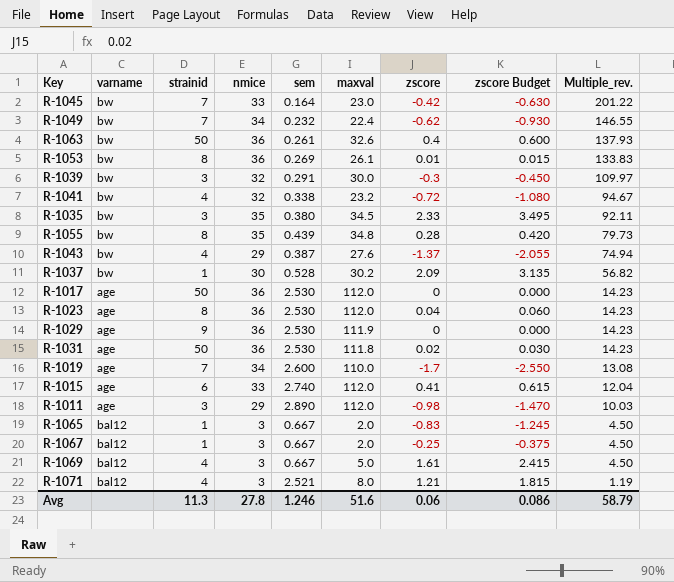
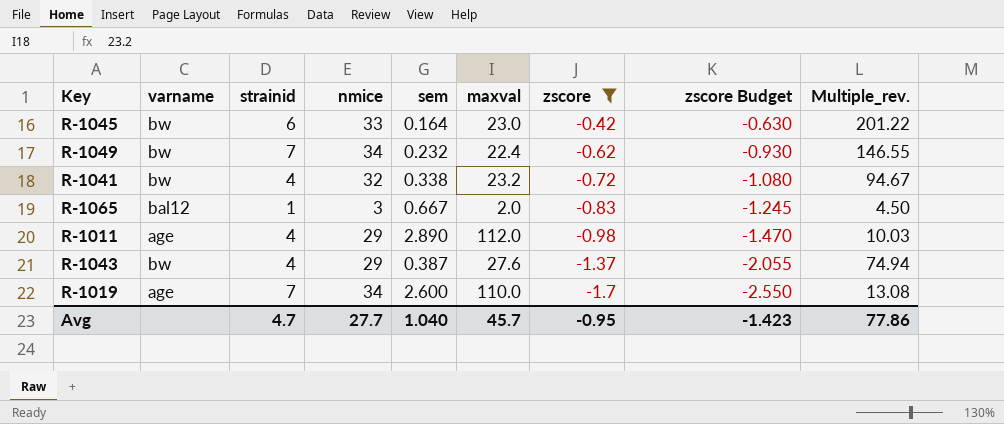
filter: none -> zscore <= -0.42
row order: Multiple_rev. descending -> zscore descending
R-1045 | strainid: 7 -> 6
R-1011 | strainid: 3 -> 4
Avg | strainid: 11.3 -> 4.7
Avg | nmice: 27.8 -> 27.7
Avg | sem: 1.246 -> 1.040
Avg | maxval: 51.6 -> 45.7
Avg | zscore: 0.06 -> -0.95
Avg | zscore Budget: 0.086 -> -1.423
Avg | Multiple_rev.: 58.79 -> 77.86

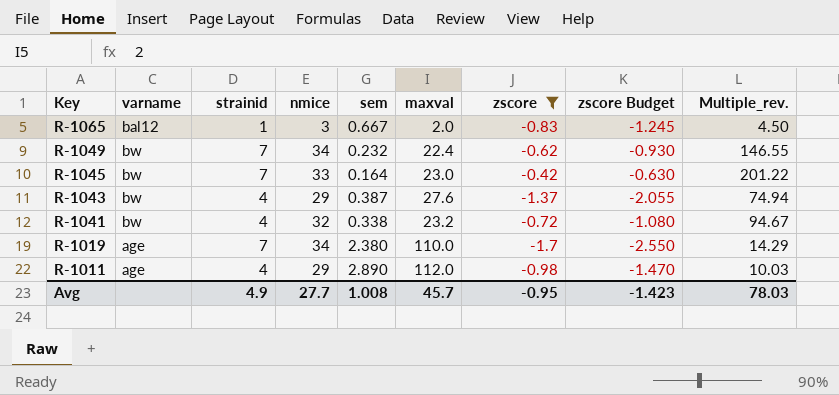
row order: zscore descending -> Key descending
R-1045 | strainid: 6 -> 7
R-1019 | sem: 2.600 -> 2.380
R-1019 | Multiple_rev.: 13.08 -> 14.29
Avg | strainid: 4.7 -> 4.9
Avg | sem: 1.040 -> 1.008
Avg | Multiple_rev.: 77.86 -> 78.03

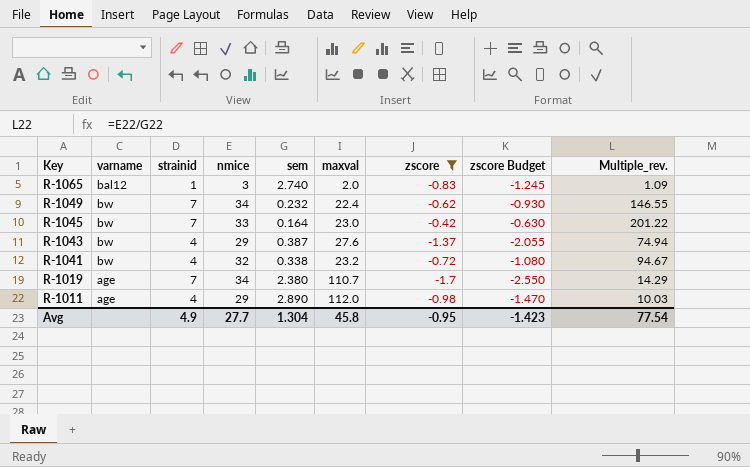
R-1065 | sem: 0.667 -> 2.740
R-1065 | Multiple_rev.: 4.50 -> 1.09
R-1019 | maxval: 110.0 -> 110.7
Avg | sem: 1.008 -> 1.304
Avg | maxval: 45.7 -> 45.8
Avg | Multiple_rev.: 78.03 -> 77.54

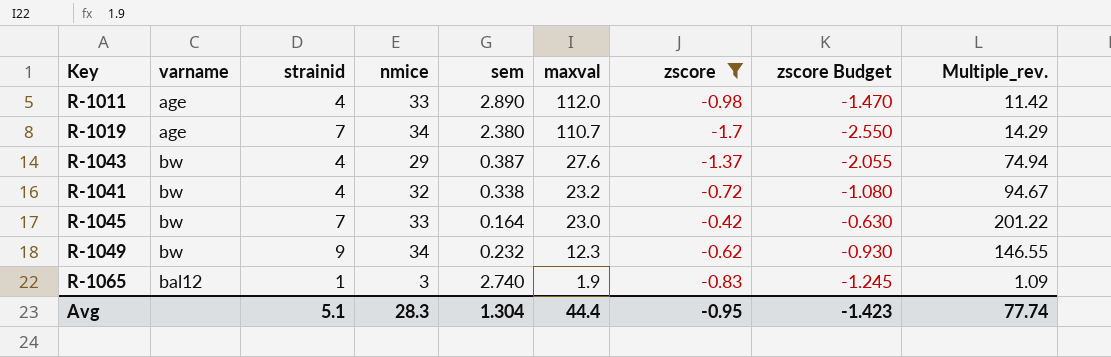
row order: Key descending -> maxval descending
R-1011 | nmice: 29 -> 33
R-1011 | Multiple_rev.: 10.03 -> 11.42
R-1049 | strainid: 7 -> 9
R-1049 | maxval: 22.4 -> 12.3
R-1065 | maxval: 2.0 -> 1.9
Avg | strainid: 4.9 -> 5.1
Avg | nmice: 27.7 -> 28.3
Avg | maxval: 45.8 -> 44.4
Avg | Multiple_rev.: 77.54 -> 77.74

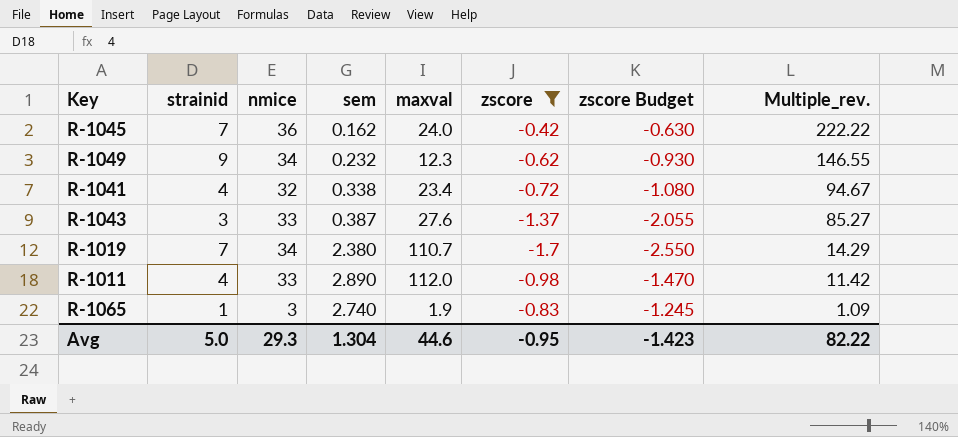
row order: maxval descending -> Multiple_rev. descending
column varname | position: 2 -> none
R-1045 | nmice: 33 -> 36
R-1045 | sem: 0.164 -> 0.162
R-1045 | maxval: 23.0 -> 24.0
R-1045 | Multiple_rev.: 201.22 -> 222.22
R-1041 | maxval: 23.2 -> 23.4
R-1043 | strainid: 4 -> 3
R-1043 | nmice: 29 -> 33
R-1043 | Multiple_rev.: 74.94 -> 85.27
Avg | strainid: 5.1 -> 5.0
Avg | nmice: 28.3 -> 29.3
Avg | maxval: 44.4 -> 44.6
Avg | Multiple_rev.: 77.74 -> 82.22

